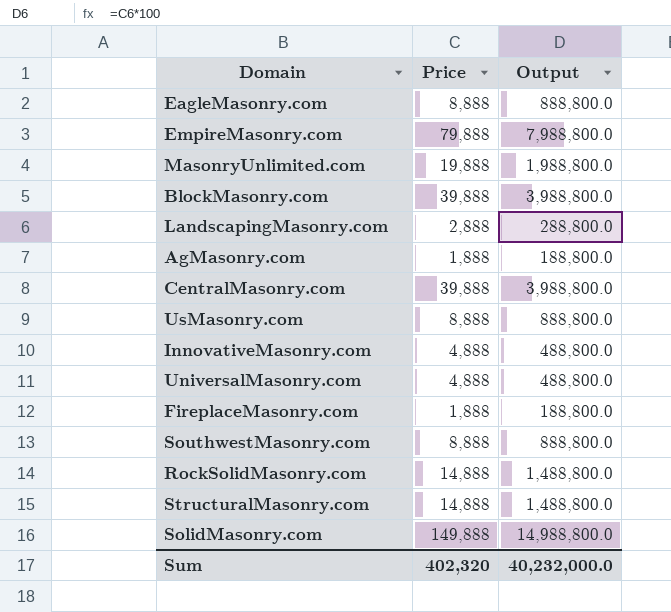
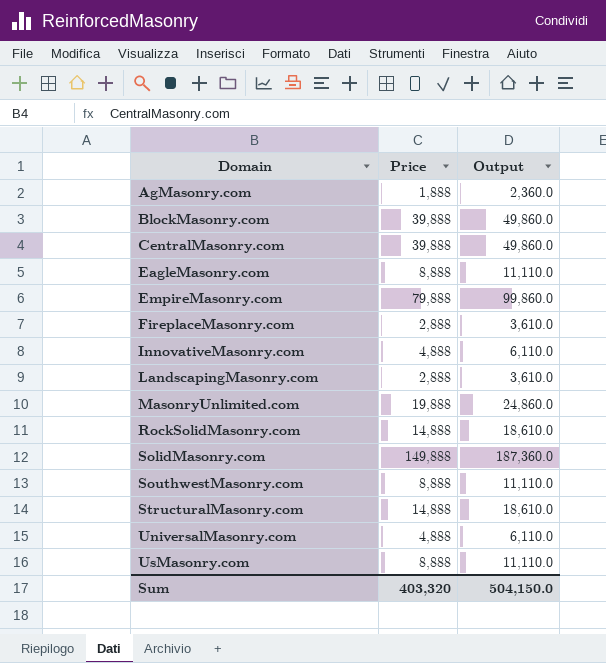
row order: none -> Domain ascending
column Output | formula: [Price] * 100 -> [Price] * 1.25
FireplaceMasonry.com | Price: 1,888 -> 2,888
Sum | Price: 402,320 -> 403,320
Sum | Output: 40,232,000.0 -> 504,150.0

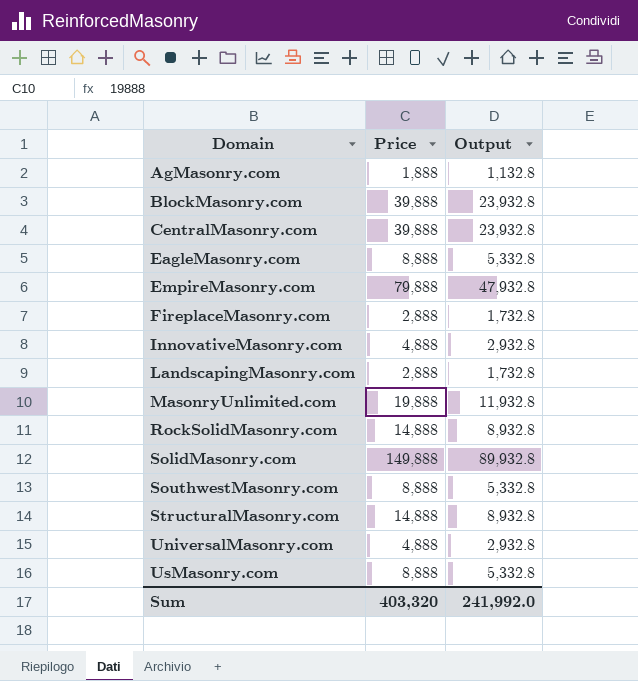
column Output | formula: [Price] * 1.25 -> [Price] * 0.6
Sum | Output: 504,150.0 -> 241,992.0

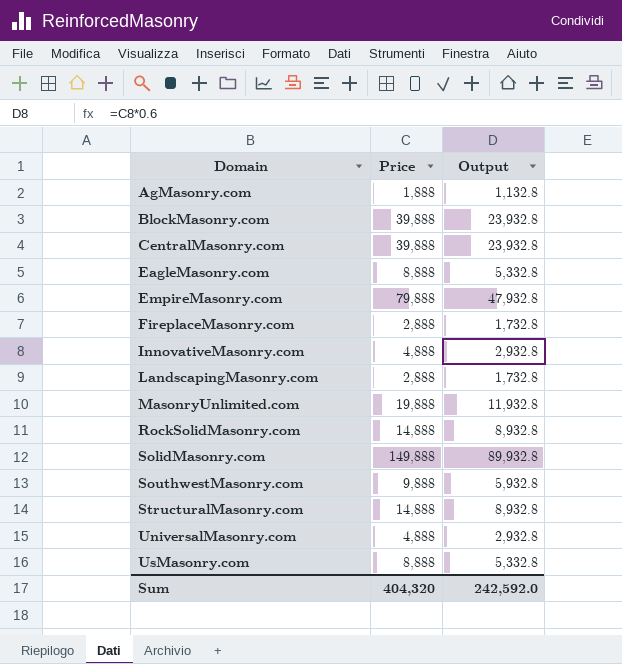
SouthwestMasonry.com | Price: 8,888 -> 9,888
SouthwestMasonry.com | Output: 5,332.8 -> 5,932.8
Sum | Price: 403,320 -> 404,320
Sum | Output: 241,992.0 -> 242,592.0

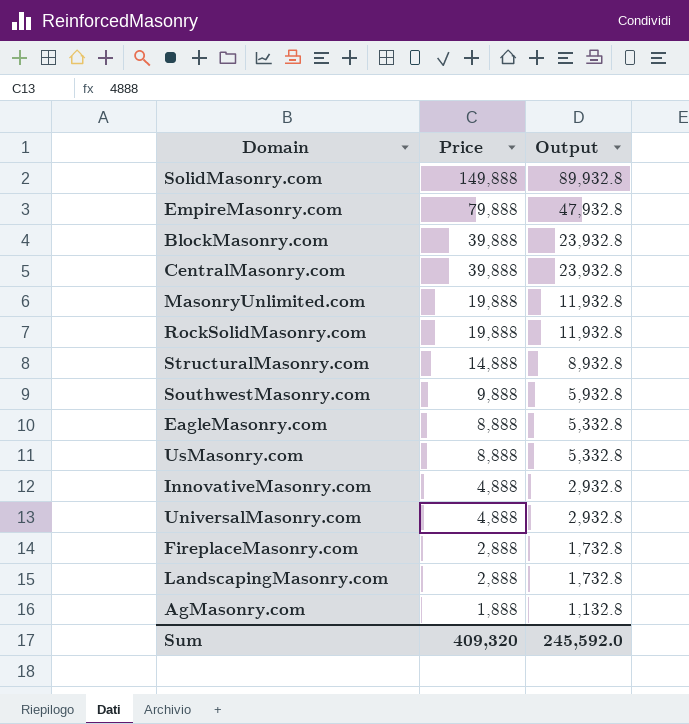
row order: Domain ascending -> Price descending
RockSolidMasonry.com | Price: 14,888 -> 19,888
RockSolidMasonry.com | Output: 8,932.8 -> 11,932.8
Sum | Price: 404,320 -> 409,320
Sum | Output: 242,592.0 -> 245,592.0

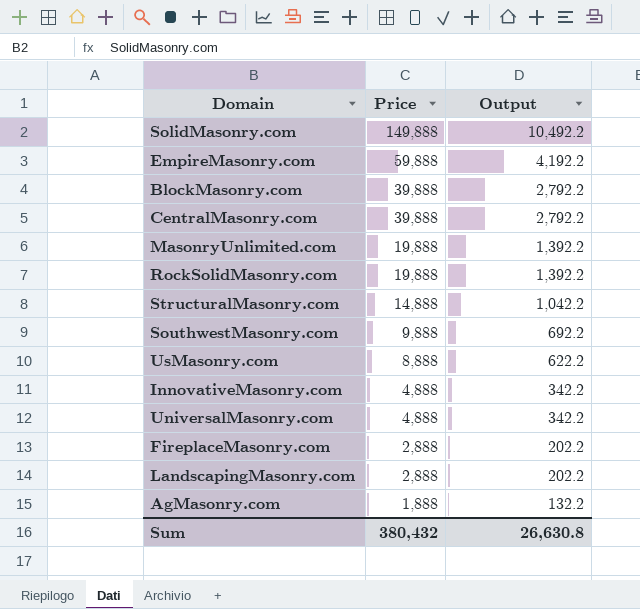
column Output | formula: [Price] * 0.6 -> [Price] * 0.07
row EagleMasonry.com: 8,888 | 5,332.8 -> none
EmpireMasonry.com | Price: 79,888 -> 59,888
Sum | Price: 409,320 -> 380,432
Sum | Output: 245,592.0 -> 26,630.8

